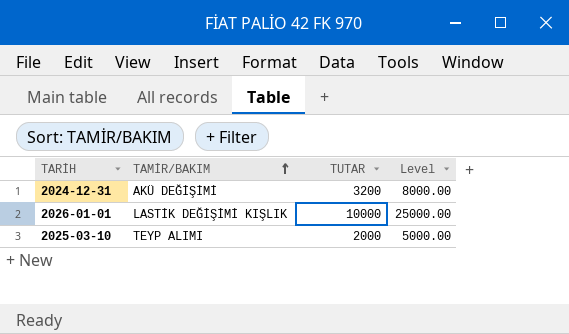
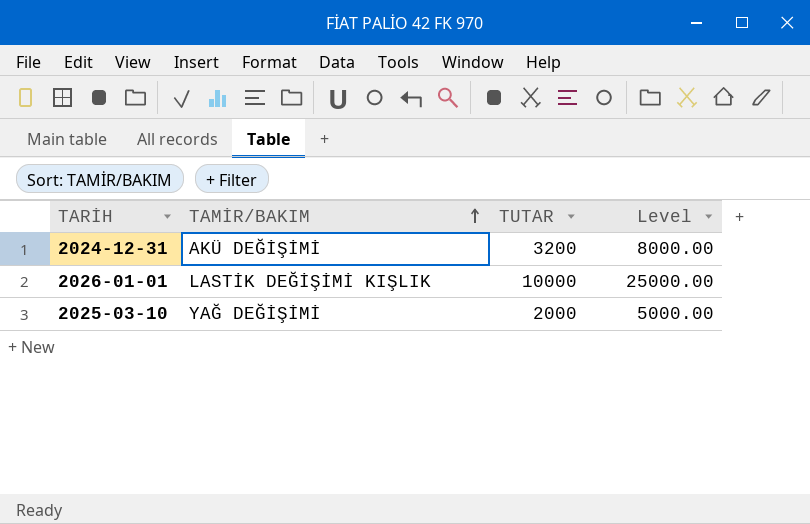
2025-03-10 | TAMİR/BAKIM: TEYP ALIMI -> YAĞ DEĞİŞİMİ

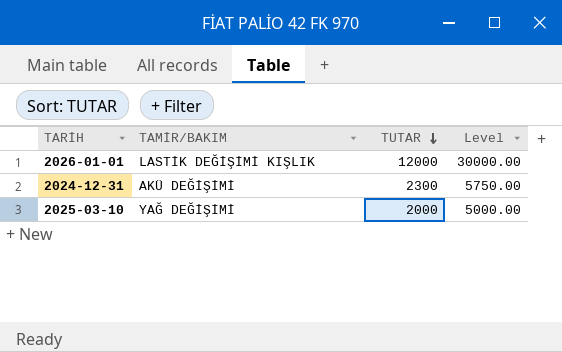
row order: TAMİR/BAKIM ascending -> TUTAR descending
2026-01-01 | TUTAR: 10000 -> 12000
2026-01-01 | Level: 25000.00 -> 30000.00
2024-12-31 | TUTAR: 3200 -> 2300
2024-12-31 | Level: 8000.00 -> 5750.00

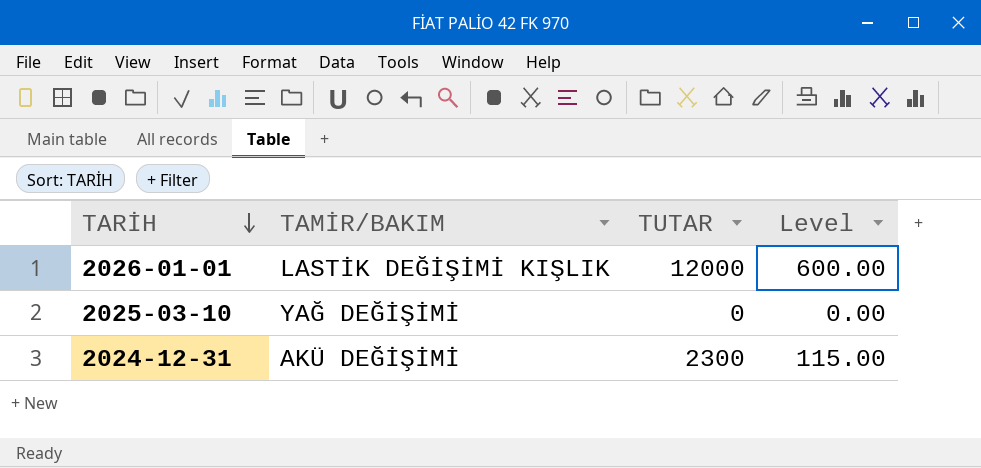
row order: TUTAR descending -> TARİH descending
column Level | formula: [TUTAR] * 2.5 -> [TUTAR] * 0.05
2025-03-10 | TUTAR: 2000 -> 0

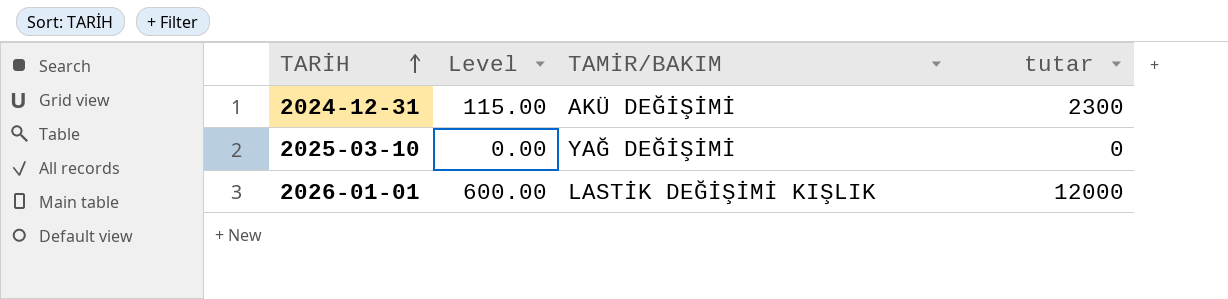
row order: TARİH descending -> TARİH ascending
column Level | position: 4 -> 2
column name: TUTAR -> tutar

